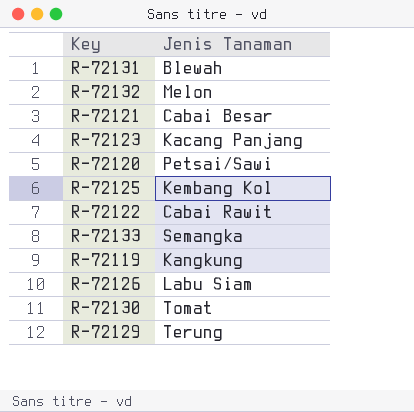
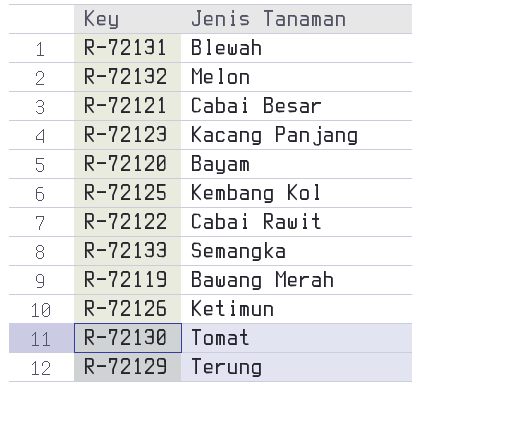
R-72120 | Jenis Tanaman: Petsai/Sawi -> Bayam
R-72119 | Jenis Tanaman: Kangkung -> Bawang Merah
R-72126 | Jenis Tanaman: Labu Siam -> Ketimun

